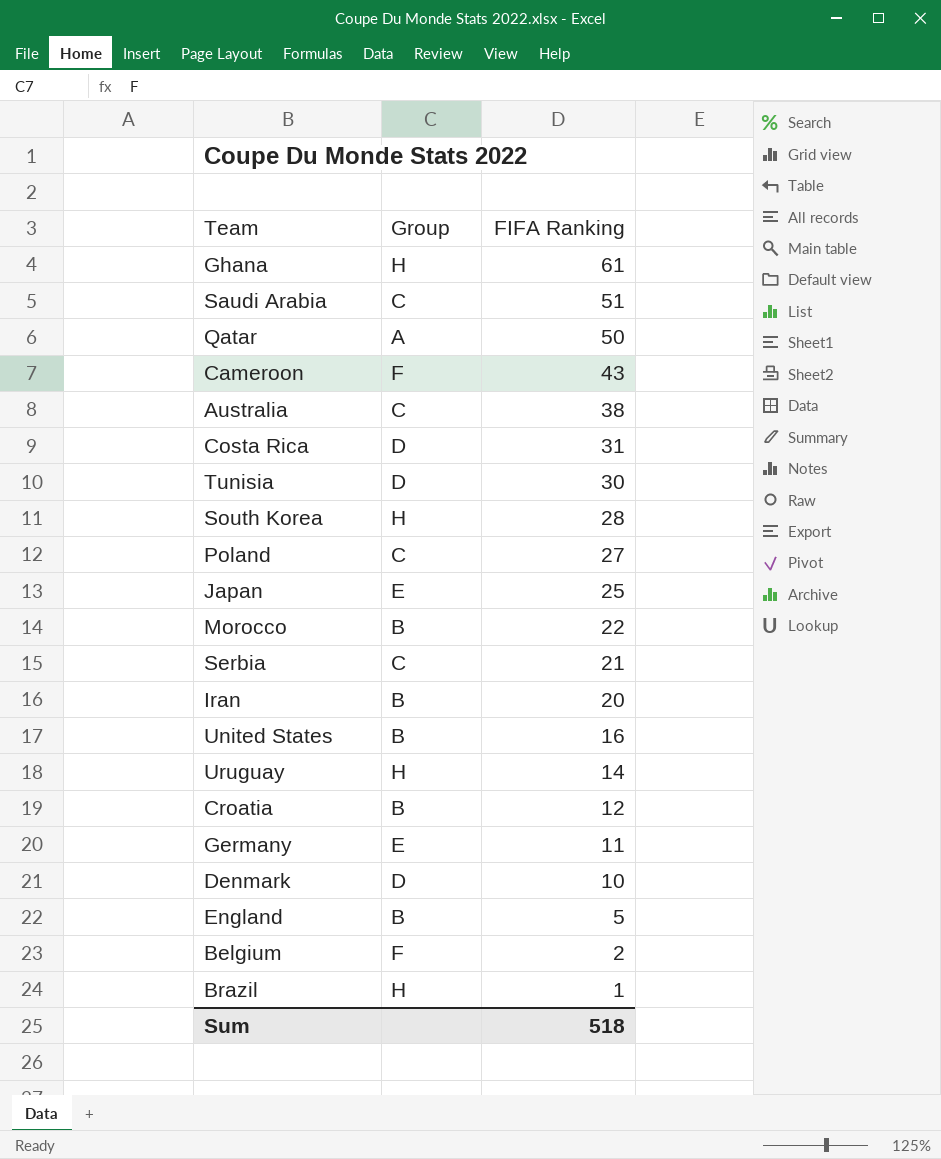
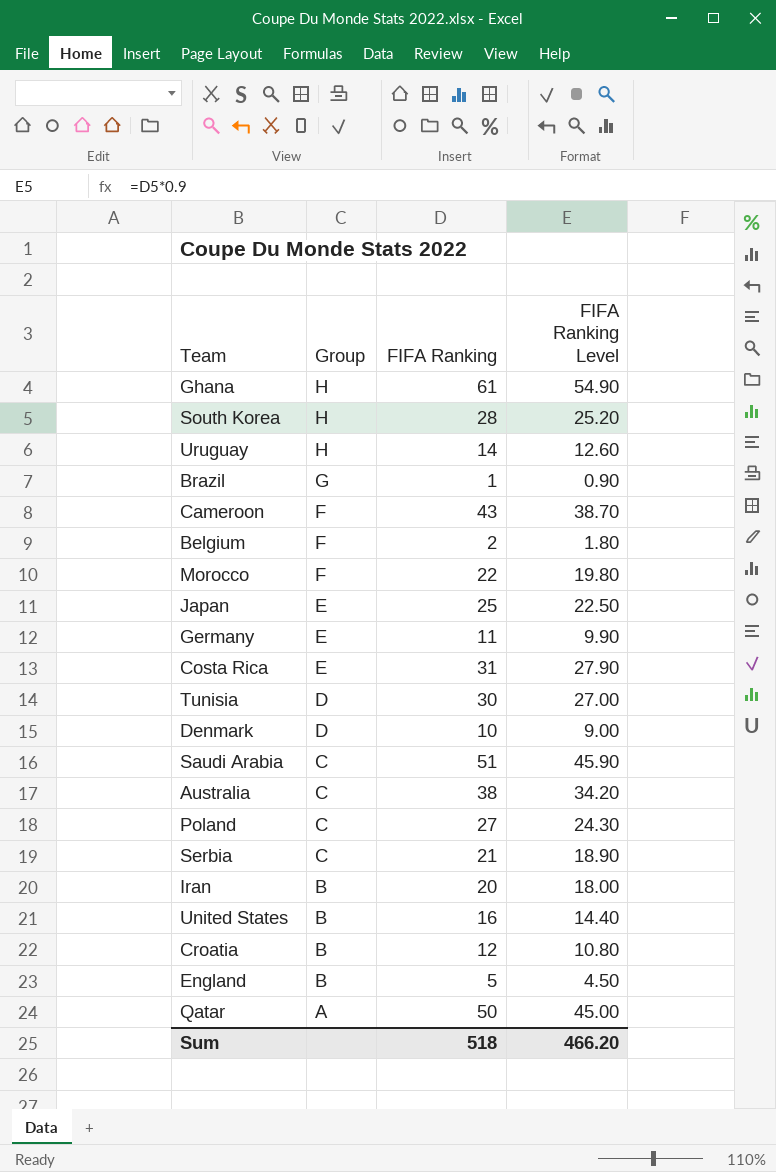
row order: FIFA Ranking descending -> Group descending
column FIFA Ranking Level | formula: none -> [FIFA Ranking] * 0.9
Brazil | Group: H -> G
Morocco | Group: B -> F
Costa Rica | Group: D -> E

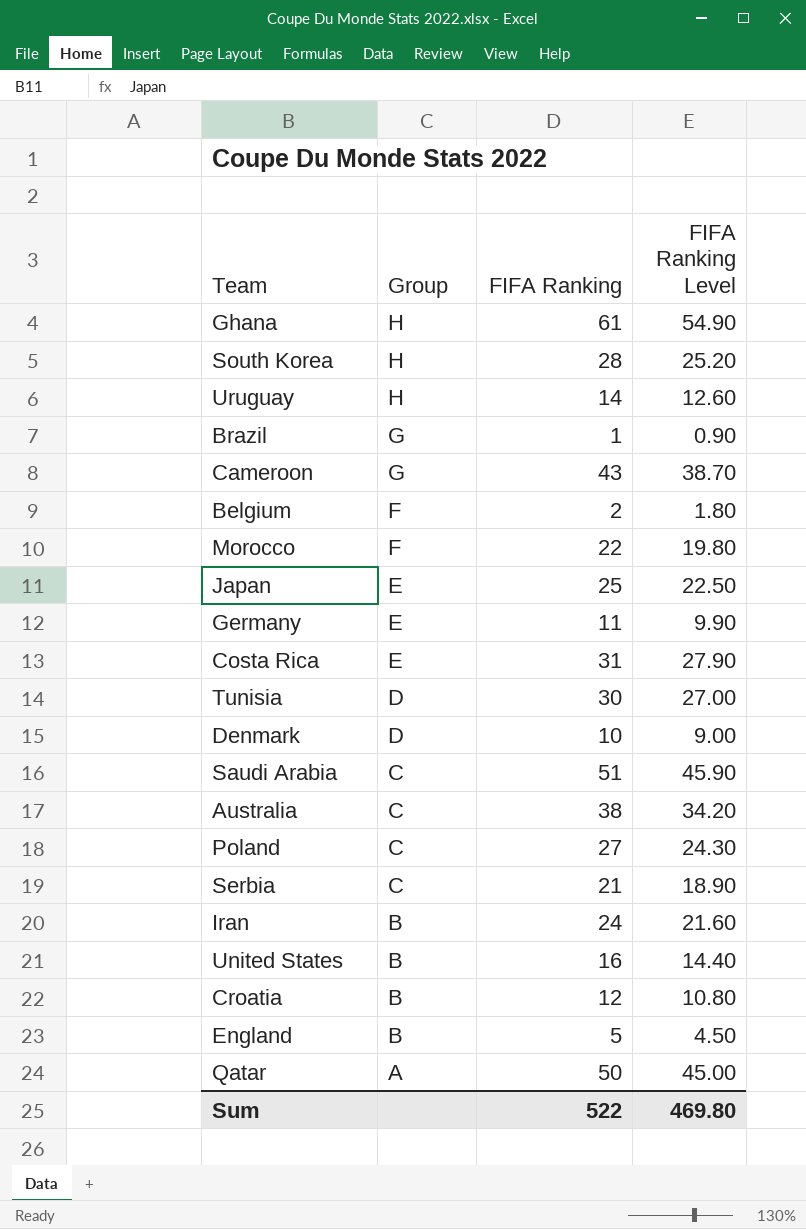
Cameroon | Group: F -> G
Iran | FIFA Ranking: 20 -> 24
Iran | FIFA Ranking Level: 18.00 -> 21.60
Sum | FIFA Ranking: 518 -> 522
Sum | FIFA Ranking Level: 466.20 -> 469.80

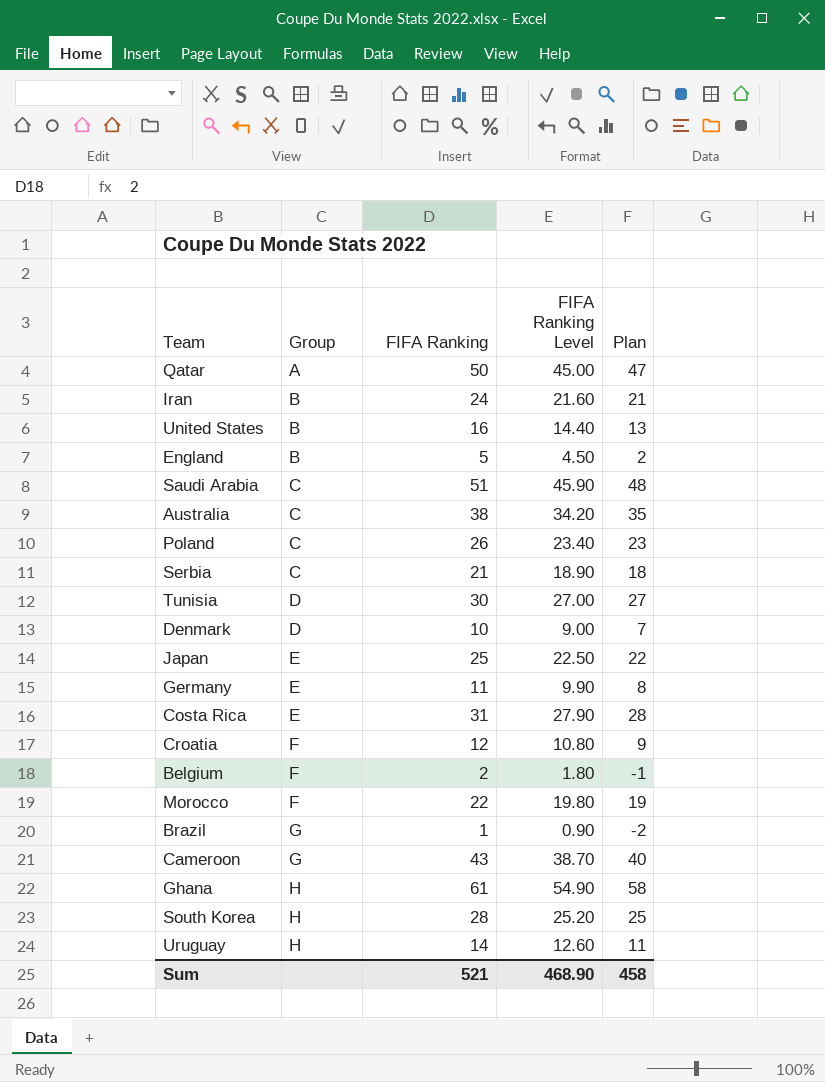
row order: Group descending -> Group ascending
column Plan | formula: none -> [FIFA Ranking] - 3
Poland | FIFA Ranking: 27 -> 26
Poland | FIFA Ranking Level: 24.30 -> 23.40
Croatia | Group: B -> F
Sum | FIFA Ranking: 522 -> 521
Sum | FIFA Ranking Level: 469.80 -> 468.90

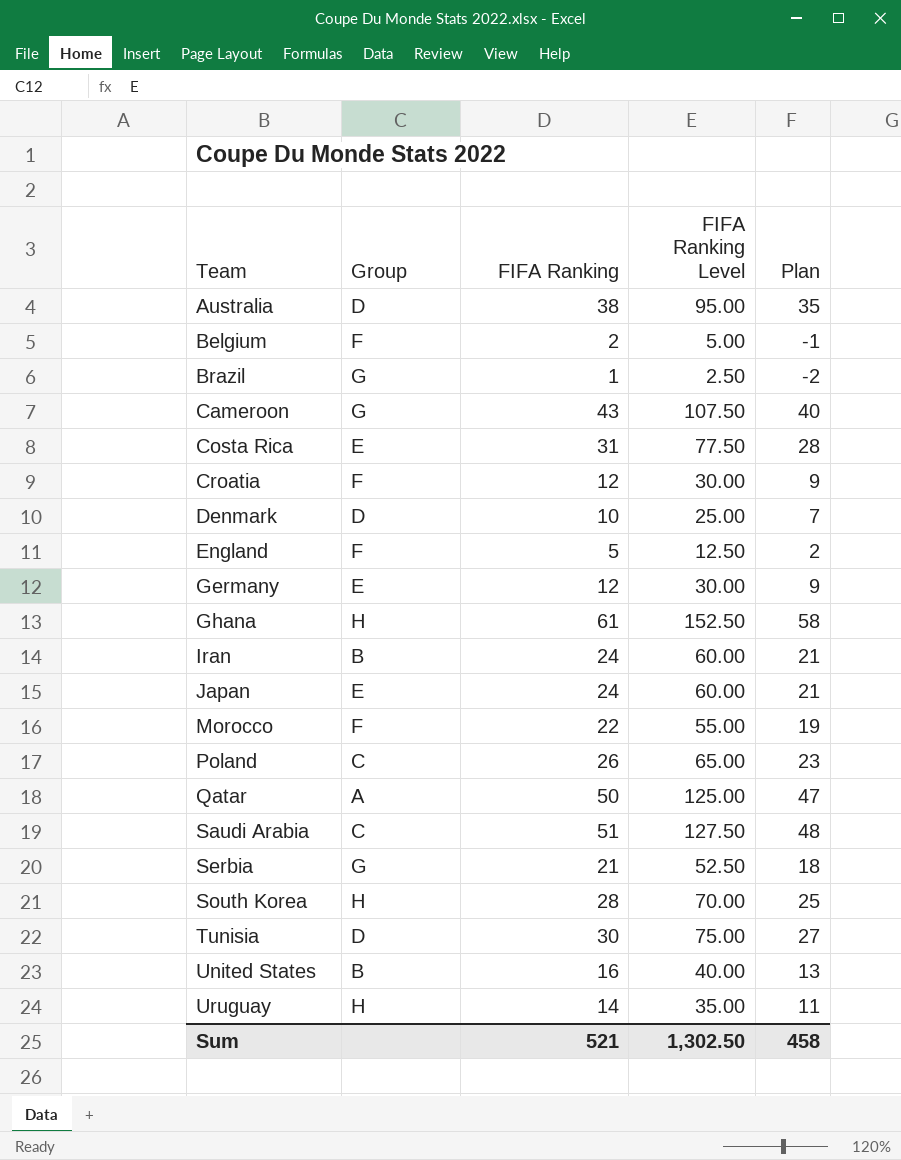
row order: Group ascending -> Team ascending
column FIFA Ranking Level | formula: [FIFA Ranking] * 0.9 -> [FIFA Ranking] * 2.5
Australia | Group: C -> D
England | Group: B -> F
Germany | FIFA Ranking: 11 -> 12
Germany | Plan: 8 -> 9
Japan | FIFA Ranking: 25 -> 24
Japan | Plan: 22 -> 21
Serbia | Group: C -> G
Sum | FIFA Ranking Level: 468.90 -> 1,302.50

